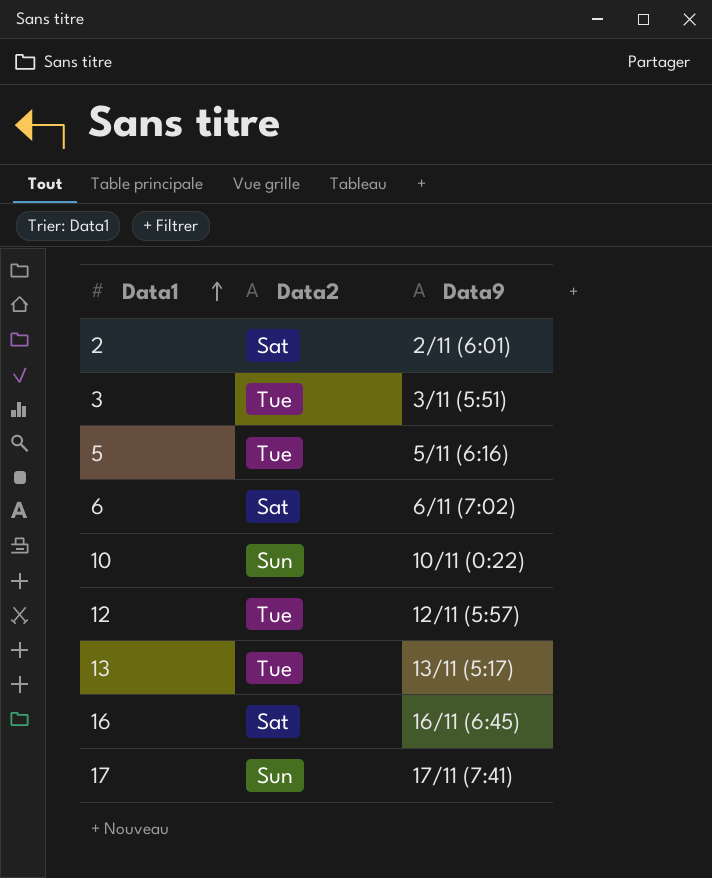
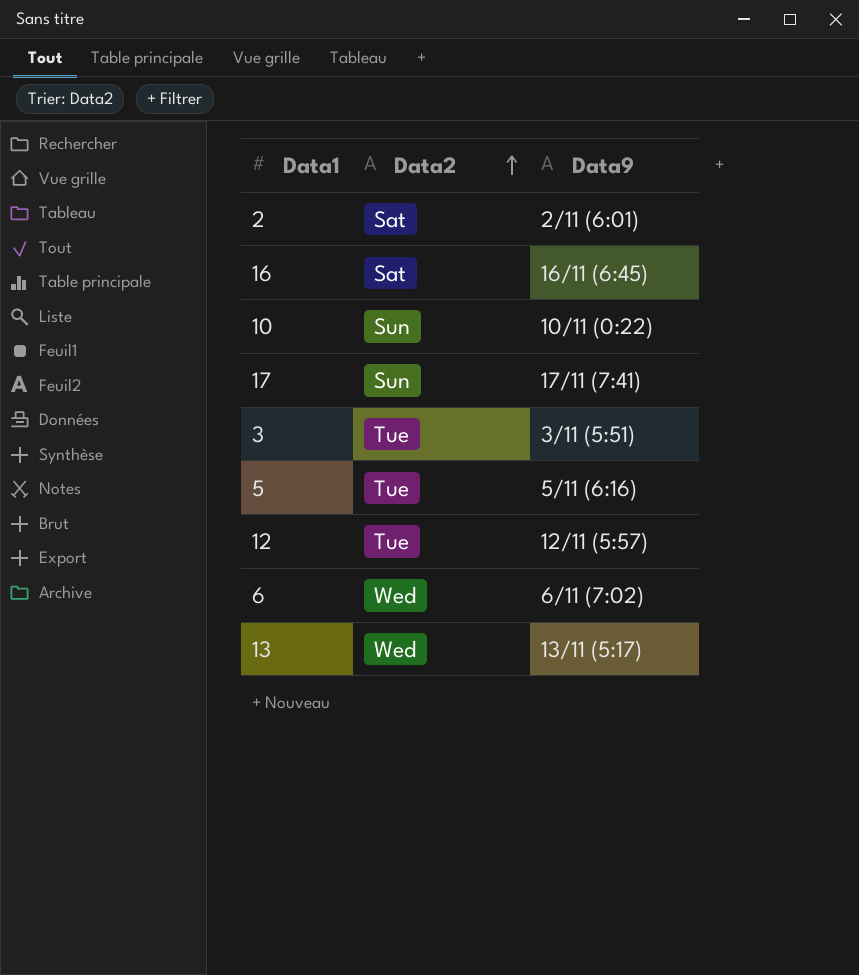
row order: Data1 ascending -> Data2 ascending
6 | Data2: Sat -> Wed
13 | Data2: Tue -> Wed

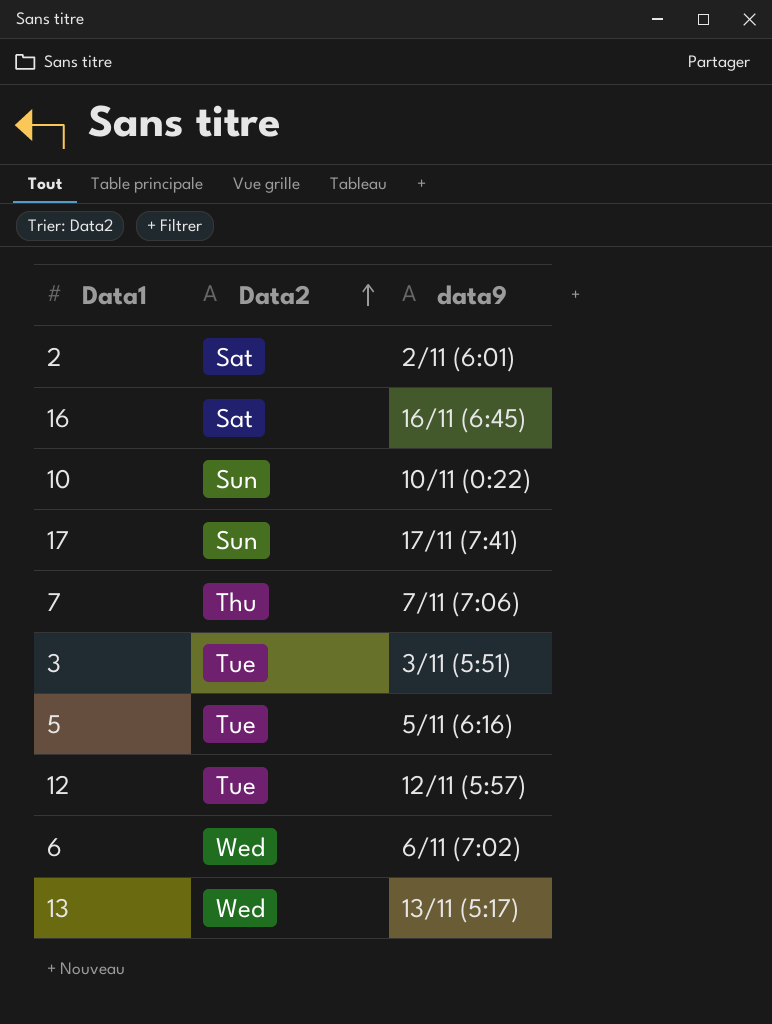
column name: Data9 -> data9
row 7: none -> Thu | 7/11 (7:06)

